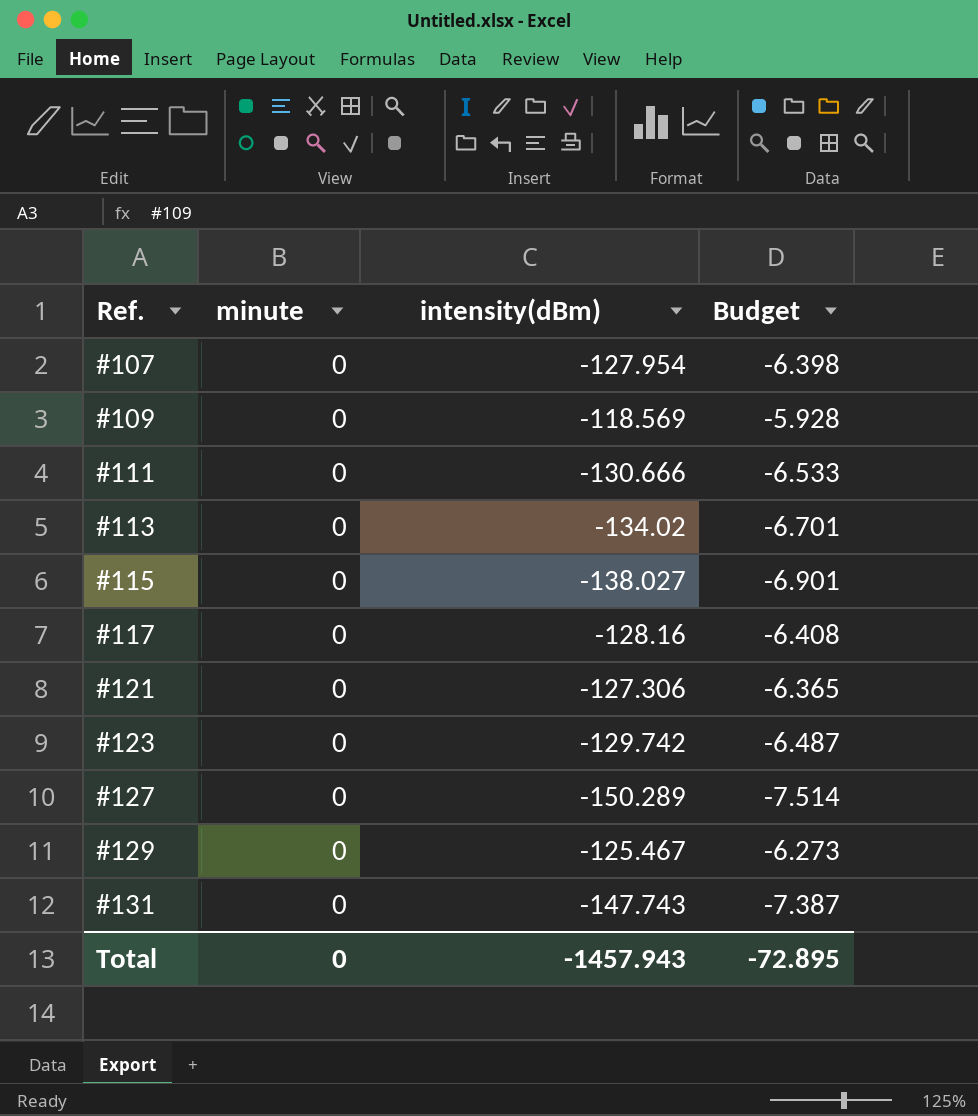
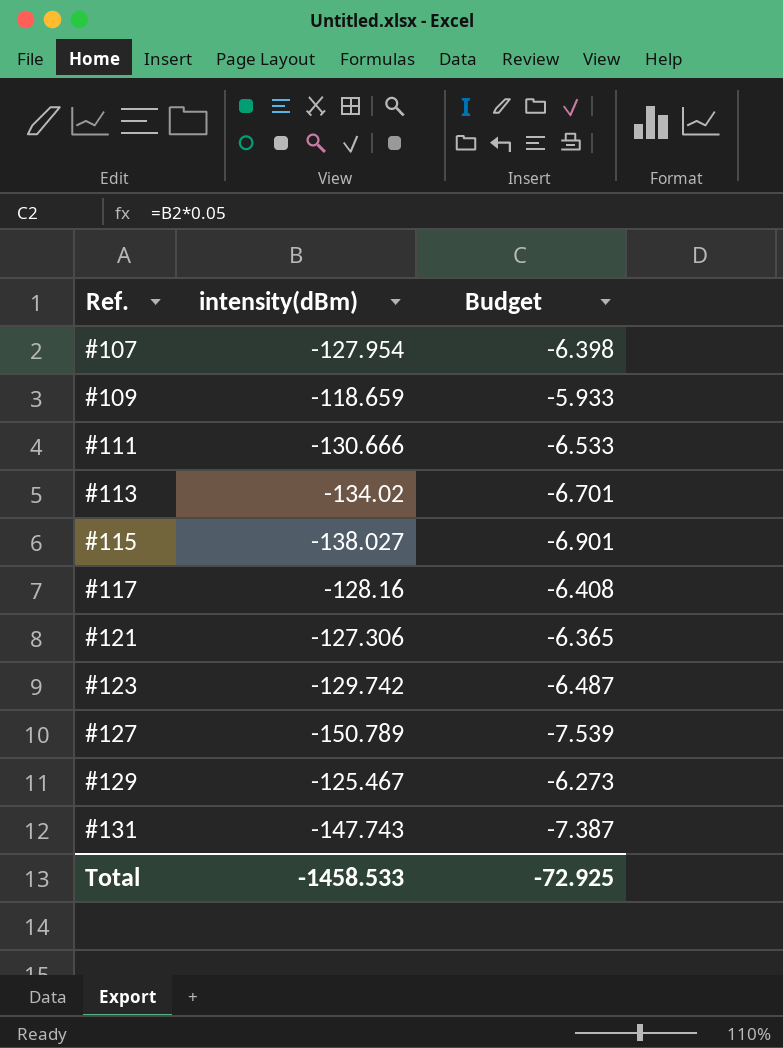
column minute | position: 2 -> none
#109 | intensity(dBm): -118.569 -> -118.659
#109 | Budget: -5.928 -> -5.933
#127 | intensity(dBm): -150.289 -> -150.789
#127 | Budget: -7.514 -> -7.539
Total | intensity(dBm): -1457.943 -> -1458.533
Total | Budget: -72.895 -> -72.925

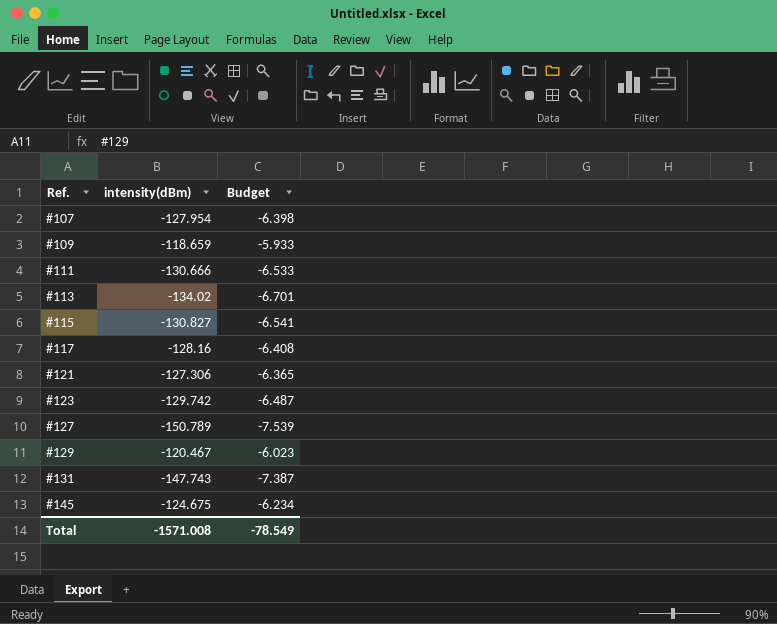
#115 | intensity(dBm): -138.027 -> -130.827
#115 | Budget: -6.901 -> -6.541
#129 | intensity(dBm): -125.467 -> -120.467
#129 | Budget: -6.273 -> -6.023
row #145: none -> -124.675 | -6.234
Total | intensity(dBm): -1458.533 -> -1571.008
Total | Budget: -72.925 -> -78.549

